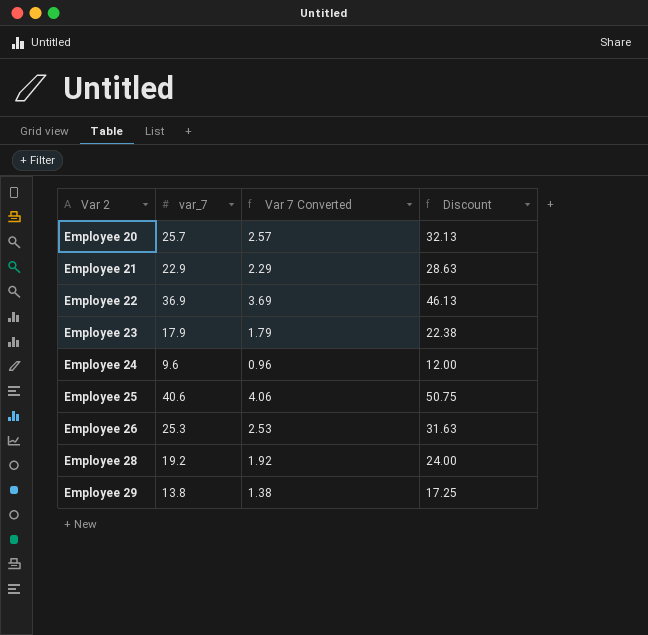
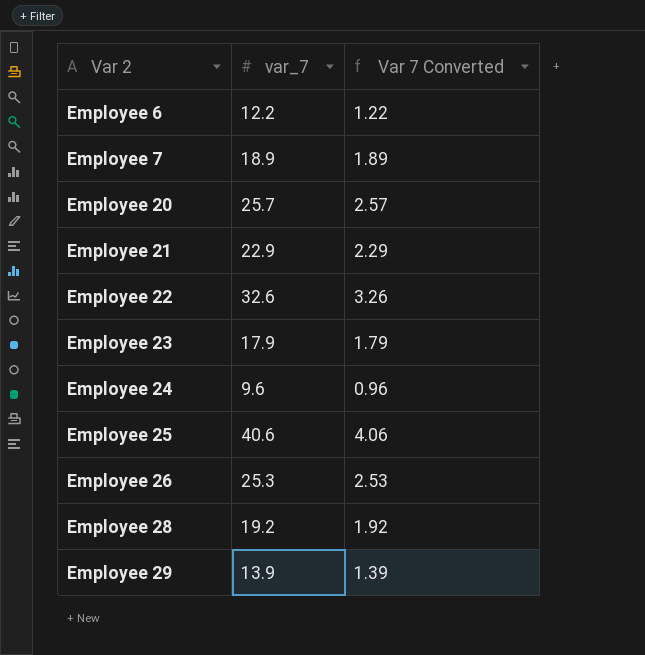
column Discount | formula: [var_7] * 1.25 -> none
row Employee 6: none -> 12.2 | 1.22
row Employee 7: none -> 18.9 | 1.89
Employee 22 | var_7: 36.9 -> 32.6
Employee 22 | Var 7 Converted: 3.69 -> 3.26
Employee 29 | var_7: 13.8 -> 13.9
Employee 29 | Var 7 Converted: 1.38 -> 1.39

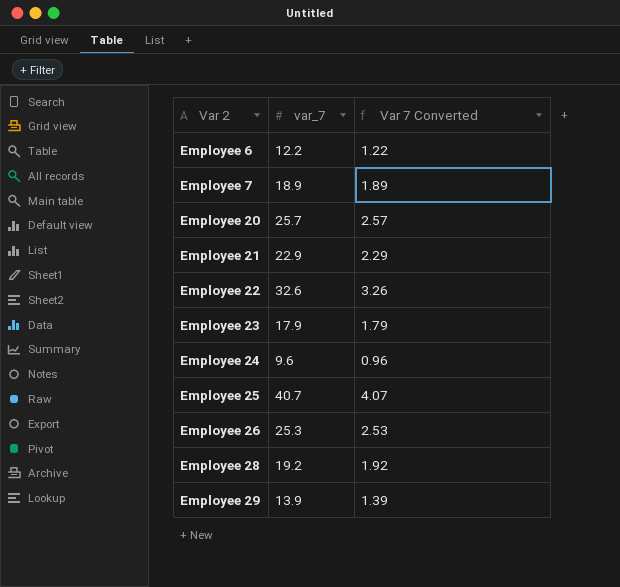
Employee 25 | var_7: 40.6 -> 40.7
Employee 25 | Var 7 Converted: 4.06 -> 4.07

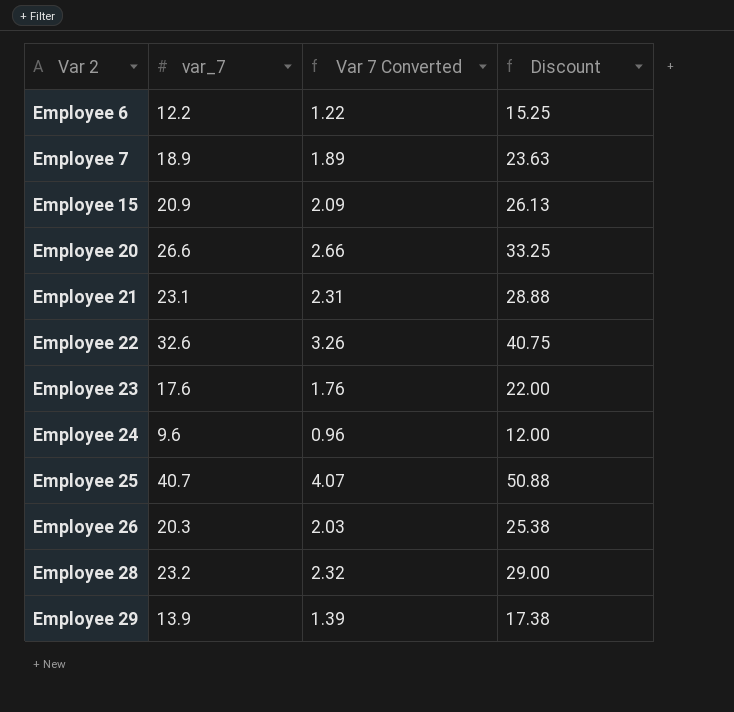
column Discount | formula: none -> [var_7] * 1.25
row Employee 15: none -> 20.9 | 2.09 | 26.13
Employee 20 | var_7: 25.7 -> 26.6
Employee 20 | Var 7 Converted: 2.57 -> 2.66
Employee 21 | var_7: 22.9 -> 23.1
Employee 21 | Var 7 Converted: 2.29 -> 2.31
Employee 23 | var_7: 17.9 -> 17.6
Employee 23 | Var 7 Converted: 1.79 -> 1.76
Employee 26 | var_7: 25.3 -> 20.3
Employee 26 | Var 7 Converted: 2.53 -> 2.03
Employee 28 | var_7: 19.2 -> 23.2
Employee 28 | Var 7 Converted: 1.92 -> 2.32

